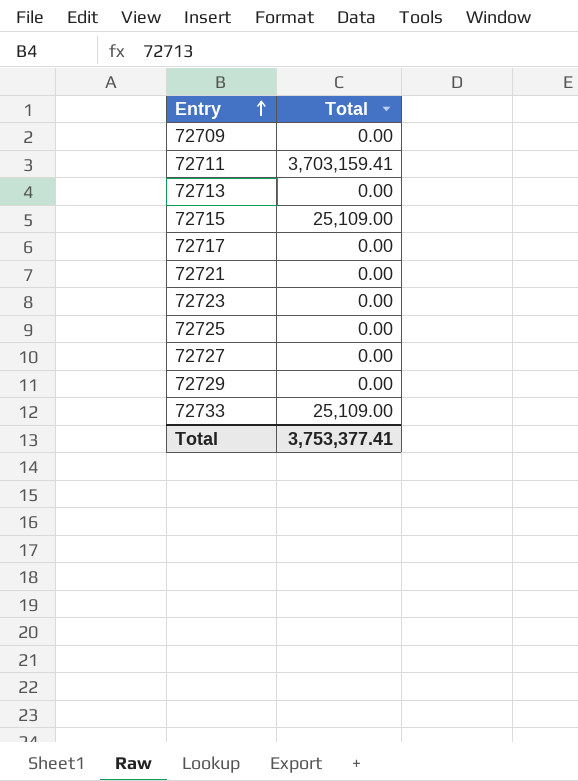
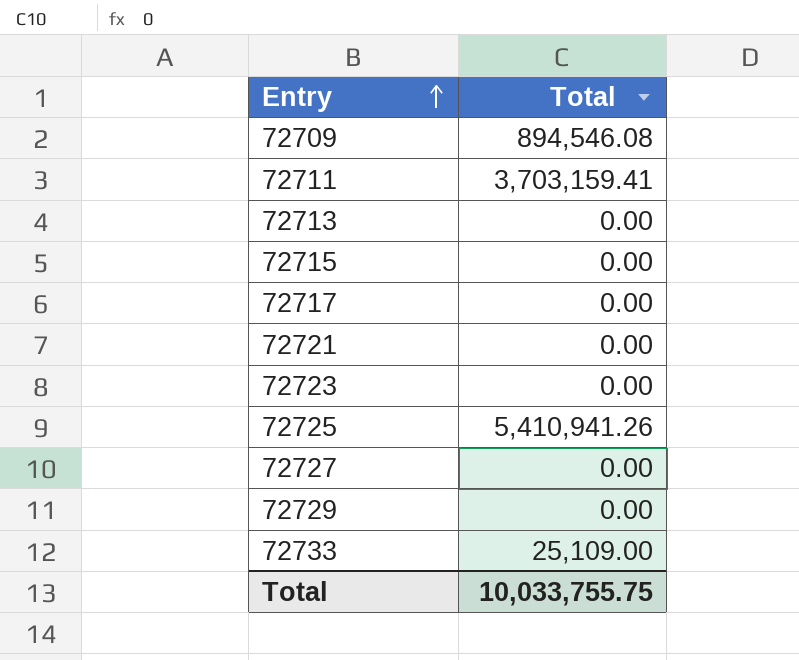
72709 | Total: 0.00 -> 894,546.08
72715 | Total: 25,109.00 -> 0.00
72725 | Total: 0.00 -> 5,410,941.26
Total | Total: 3,753,377.41 -> 10,033,755.75

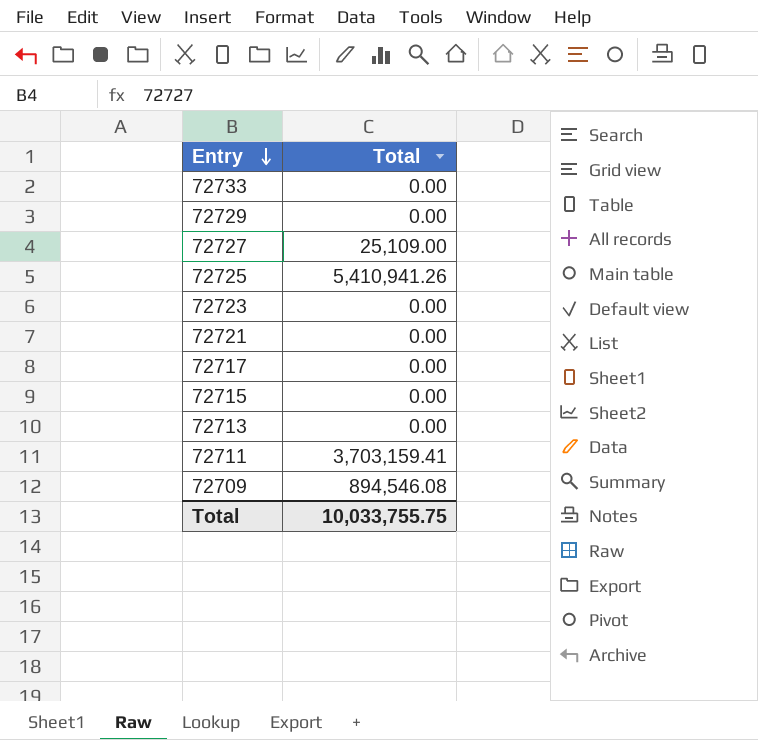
row order: Entry ascending -> Entry descending
72733 | Total: 25,109.00 -> 0.00
72727 | Total: 0.00 -> 25,109.00

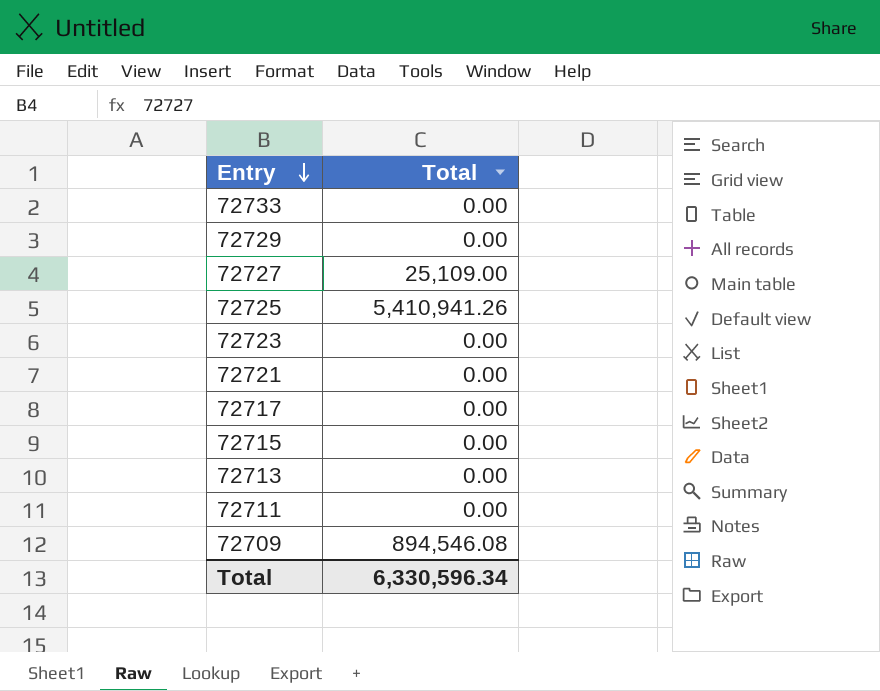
72711 | Total: 3,703,159.41 -> 0.00
Total | Total: 10,033,755.75 -> 6,330,596.34

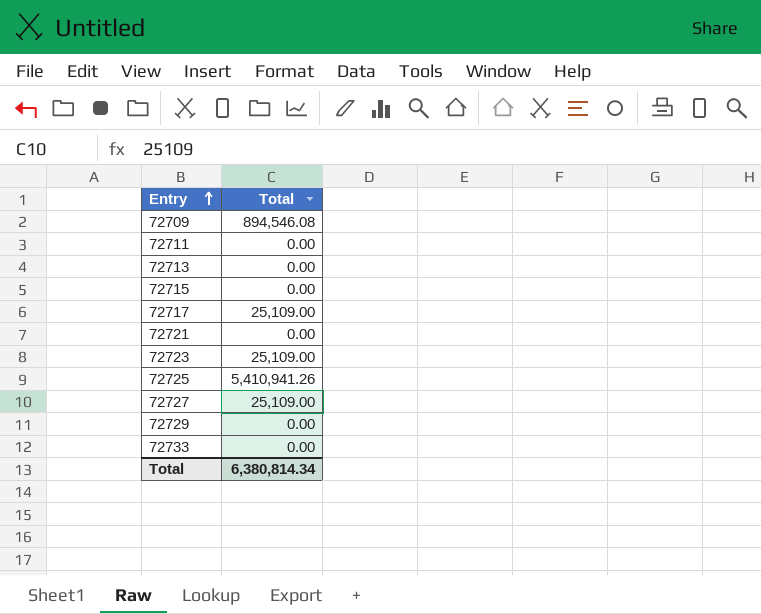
row order: Entry descending -> Entry ascending
72717 | Total: 0.00 -> 25,109.00
72723 | Total: 0.00 -> 25,109.00
Total | Total: 6,330,596.34 -> 6,380,814.34

